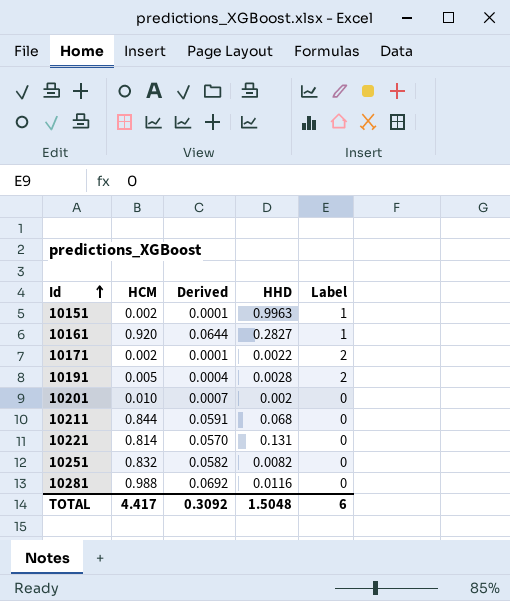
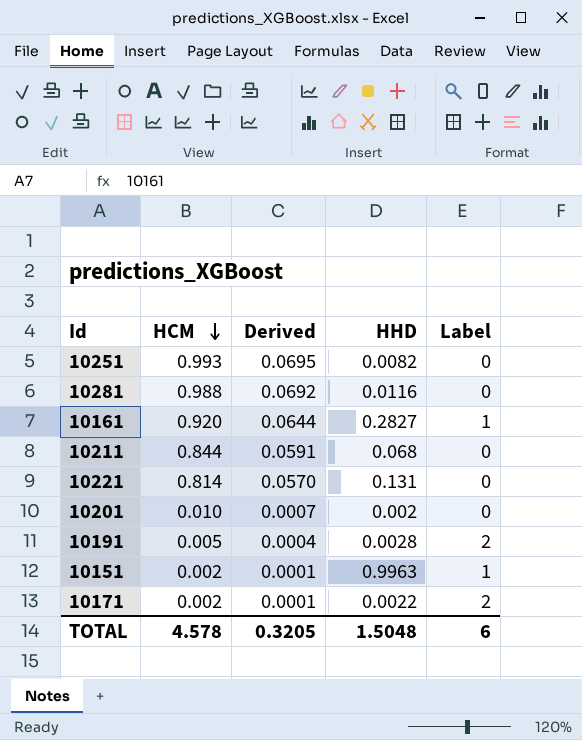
row order: Id ascending -> HCM descending
10251 | HCM: 0.832 -> 0.993
10251 | Derived: 0.0582 -> 0.0695
TOTAL | HCM: 4.417 -> 4.578
TOTAL | Derived: 0.3092 -> 0.3205

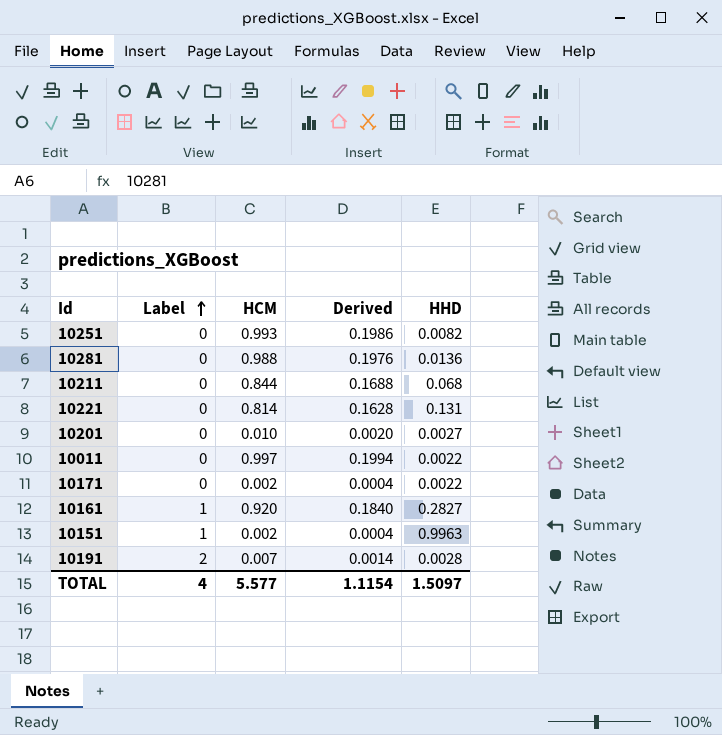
row order: HCM descending -> Label ascending
column Label | position: 5 -> 2
column Derived | formula: [HCM] * 0.07 -> [HCM] * 0.2
10281 | HHD: 0.0116 -> 0.0136
10201 | HHD: 0.002 -> 0.0027
row 10011: none -> 0 | 0.997 | 0.1994 | 0.0022
10171 | Label: 2 -> 0
10191 | HCM: 0.005 -> 0.007
TOTAL | Label: 6 -> 4
TOTAL | HCM: 4.578 -> 5.577
TOTAL | Derived: 0.3205 -> 1.1154
TOTAL | HHD: 1.5048 -> 1.5097

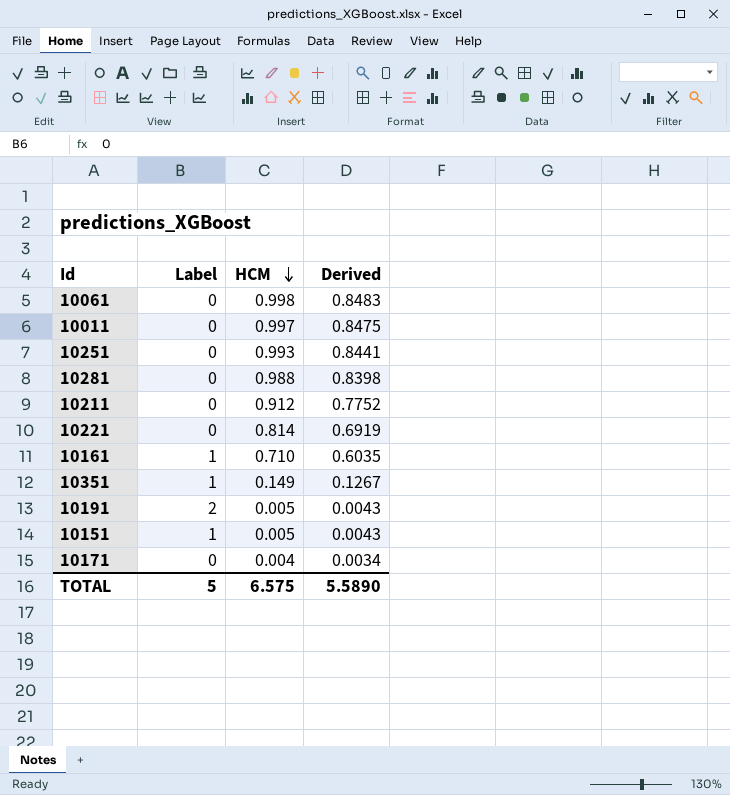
row order: Label ascending -> HCM descending
column HHD | position: 5 -> none
column Derived | formula: [HCM] * 0.2 -> [HCM] * 0.85
row 10201: 0 | 0.010 | 0.0020 | 0.0027 -> none
row 10061: none -> 0 | 0.998 | 0.8483
10211 | HCM: 0.844 -> 0.912
10161 | HCM: 0.920 -> 0.710
row 10351: none -> 1 | 0.149 | 0.1267
10191 | HCM: 0.007 -> 0.005
10151 | HCM: 0.002 -> 0.005
10171 | HCM: 0.002 -> 0.004
TOTAL | Label: 4 -> 5
TOTAL | HCM: 5.577 -> 6.575
TOTAL | Derived: 1.1154 -> 5.5890

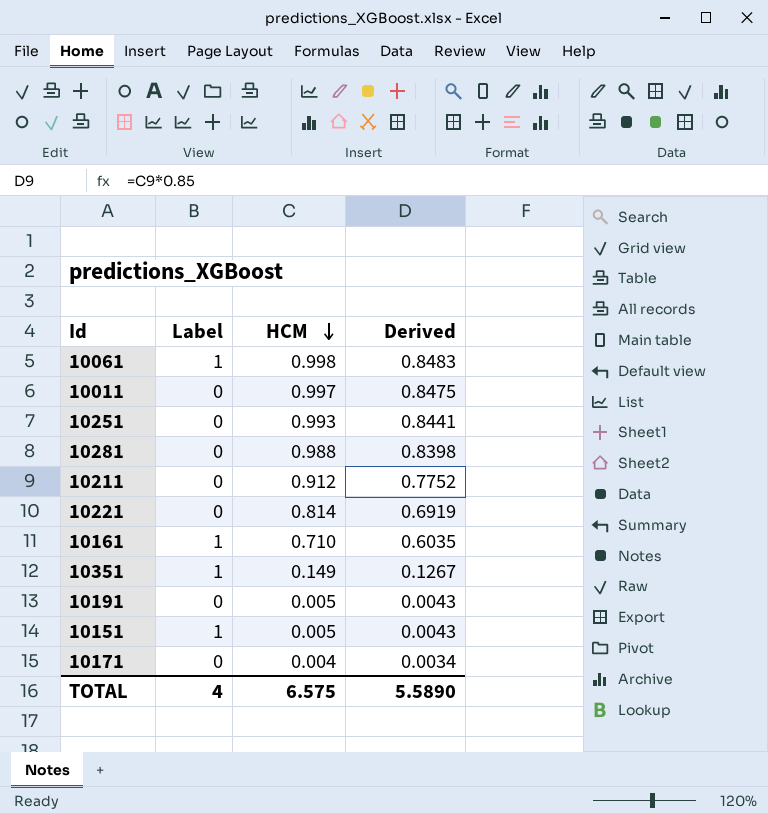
10061 | Label: 0 -> 1
10191 | Label: 2 -> 0
TOTAL | Label: 5 -> 4

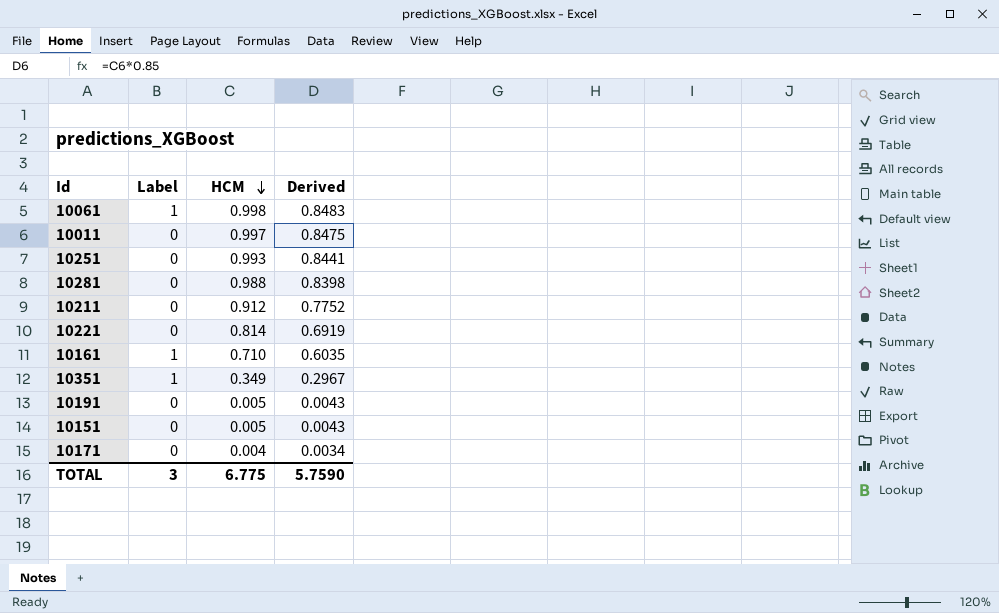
10351 | HCM: 0.149 -> 0.349
10351 | Derived: 0.1267 -> 0.2967
10151 | Label: 1 -> 0
TOTAL | Label: 4 -> 3
TOTAL | HCM: 6.575 -> 6.775
TOTAL | Derived: 5.5890 -> 5.7590

